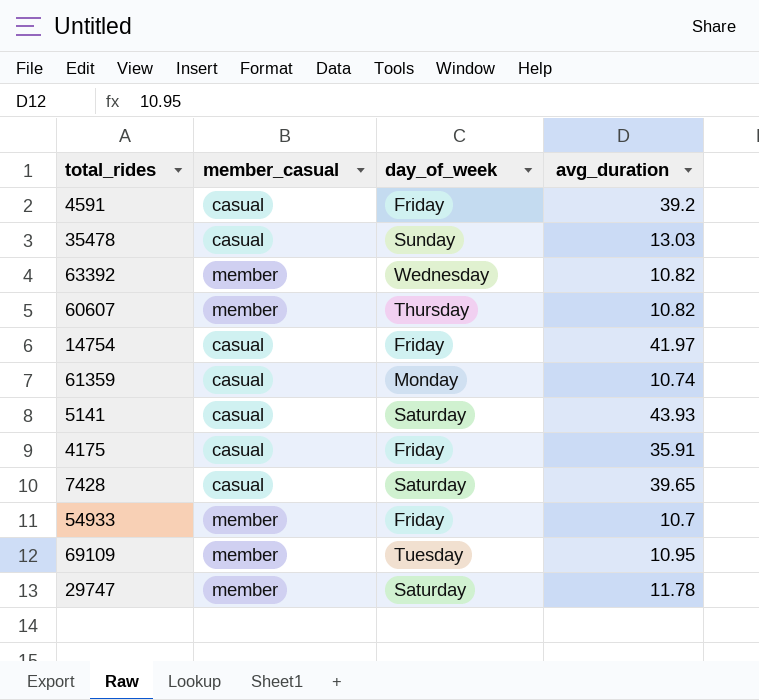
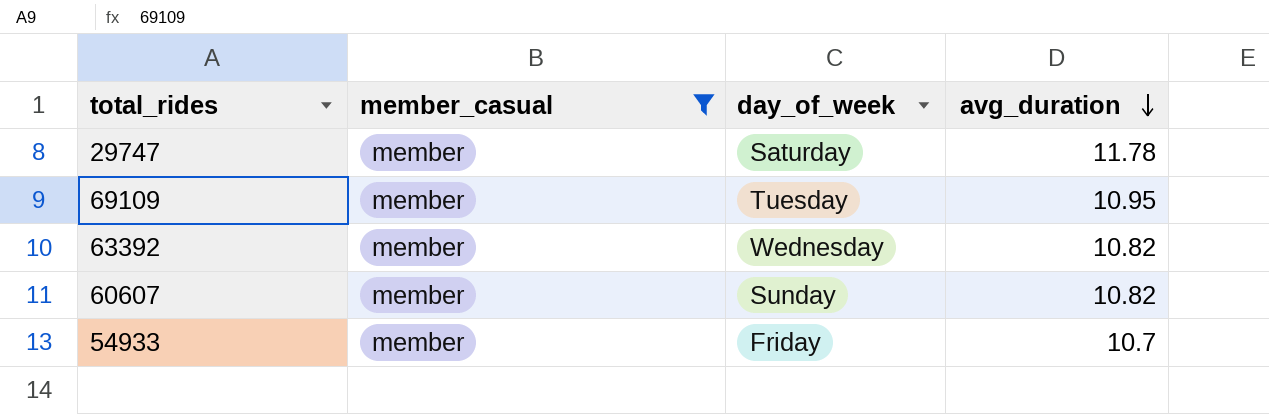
filter: none -> member_casual = member
row order: none -> avg_duration descending
60607 | day_of_week: Thursday -> Sunday

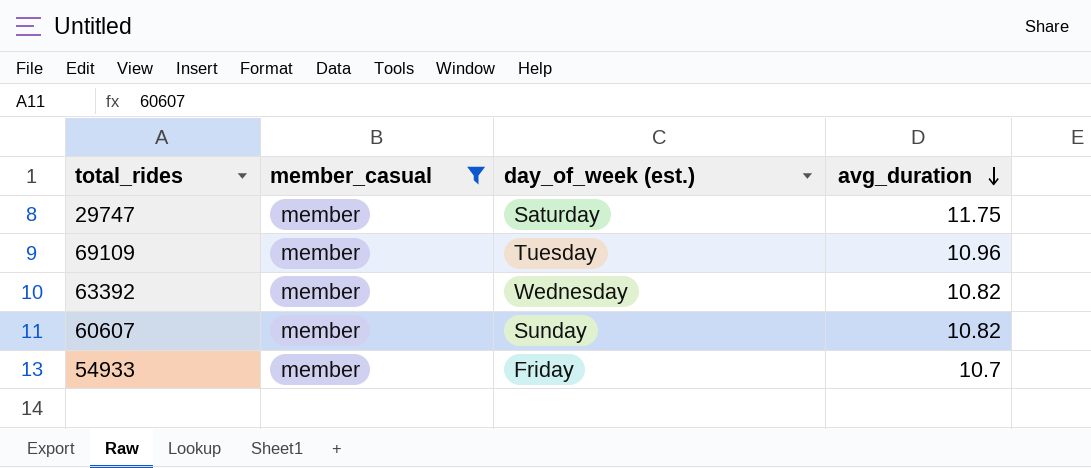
column name: day_of_week -> day_of_week (est.)
29747 | avg_duration: 11.78 -> 11.75
69109 | avg_duration: 10.95 -> 10.96

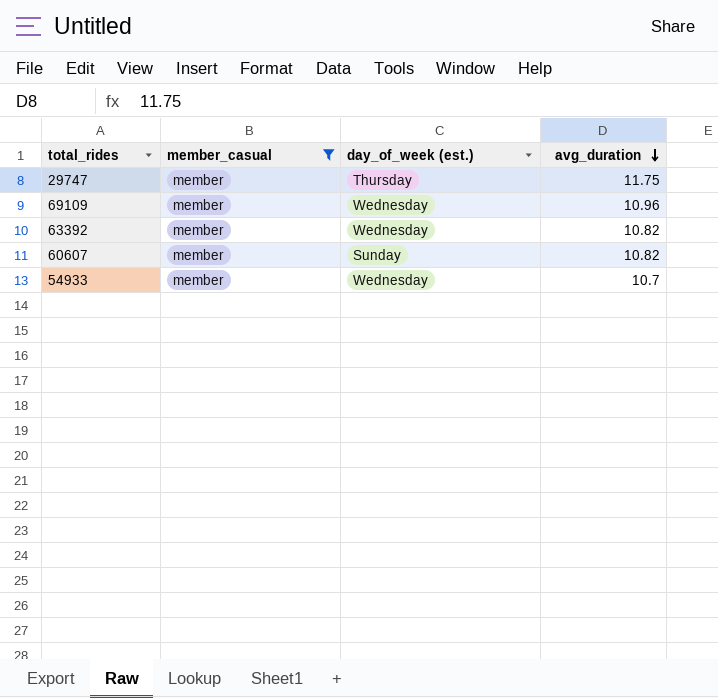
29747 | day_of_week (est.): Saturday -> Thursday
69109 | day_of_week (est.): Tuesday -> Wednesday
54933 | day_of_week (est.): Friday -> Wednesday

